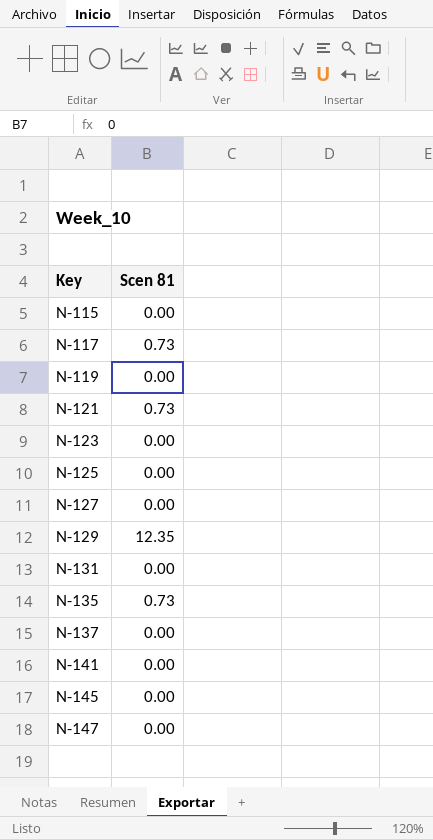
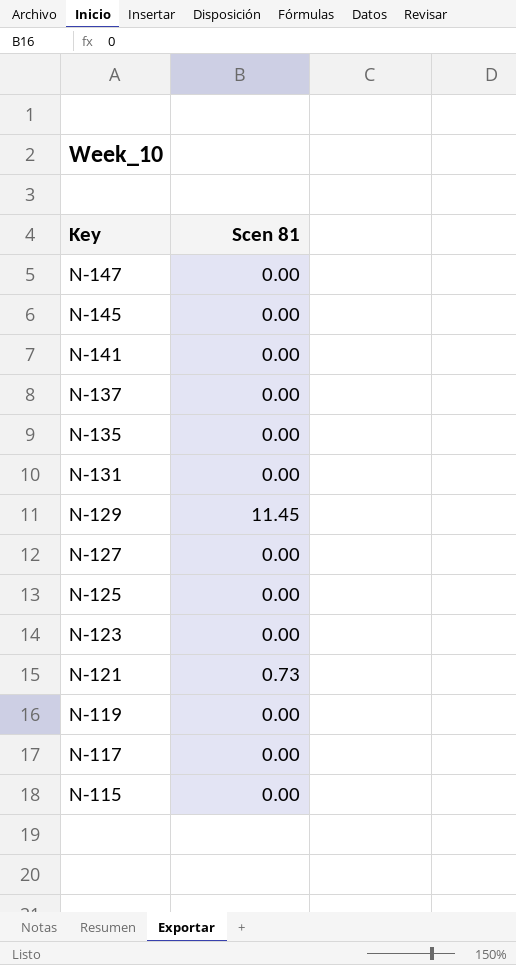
row order: Key ascending -> Key descending
N-135 | Scen 81: 0.73 -> 0.00
N-129 | Scen 81: 12.35 -> 11.45
N-117 | Scen 81: 0.73 -> 0.00

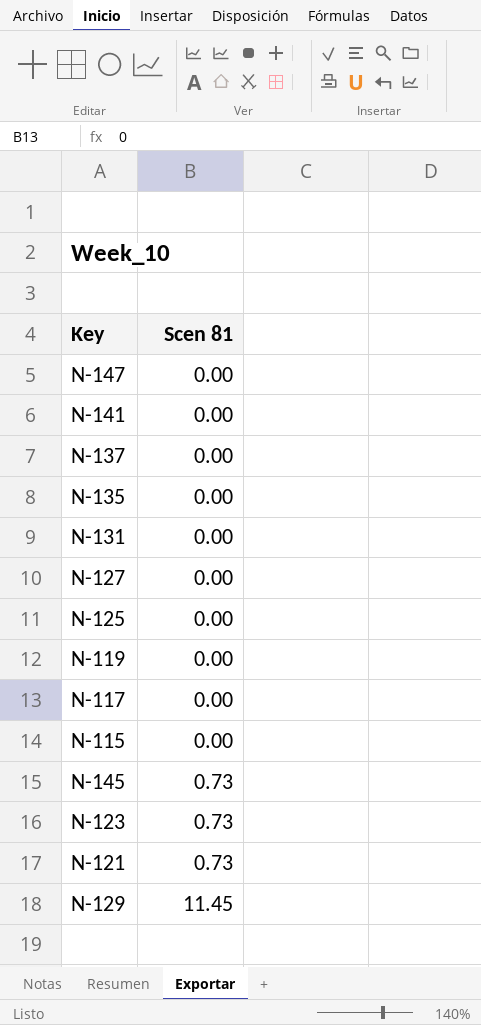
row order: Key descending -> Scen 81 ascending
N-145 | Scen 81: 0.00 -> 0.73
N-123 | Scen 81: 0.00 -> 0.73

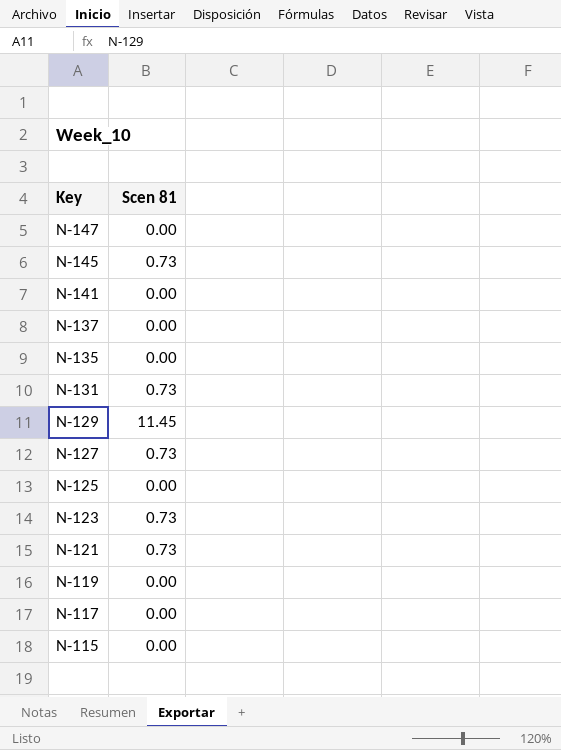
row order: Scen 81 ascending -> Key descending
N-131 | Scen 81: 0.00 -> 0.73
N-127 | Scen 81: 0.00 -> 0.73

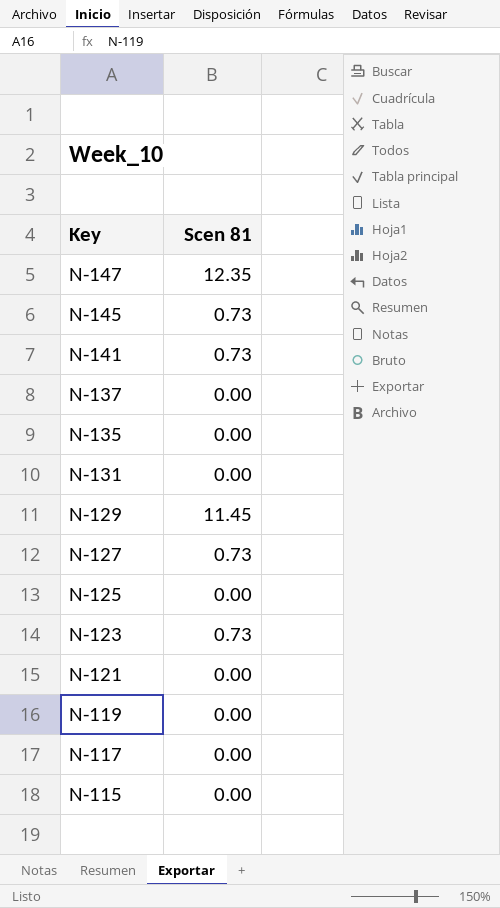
N-147 | Scen 81: 0.00 -> 12.35
N-141 | Scen 81: 0.00 -> 0.73
N-131 | Scen 81: 0.73 -> 0.00
N-121 | Scen 81: 0.73 -> 0.00

